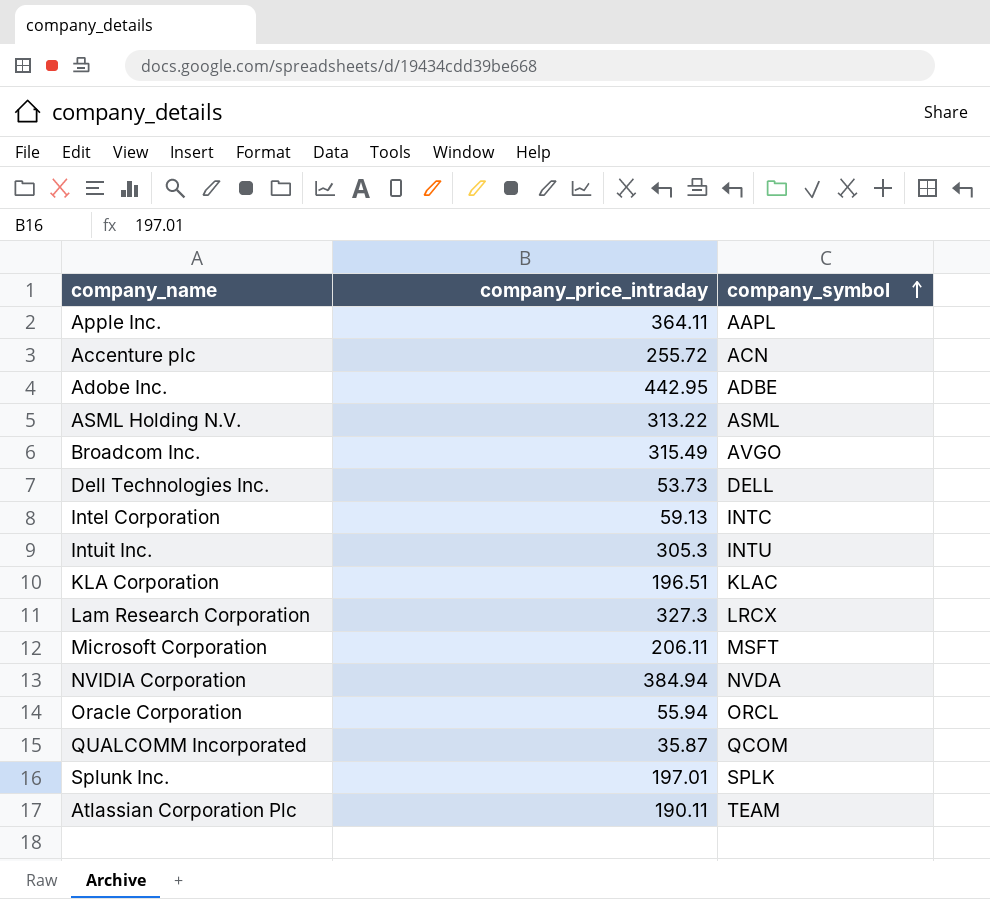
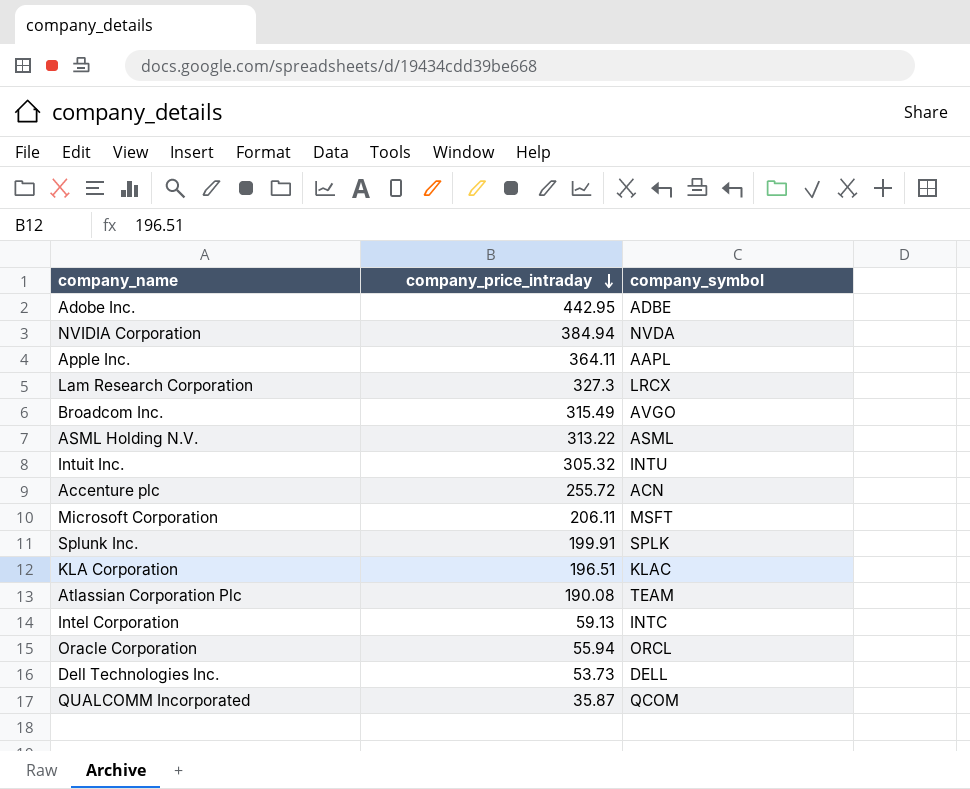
row order: company_symbol ascending -> company_price_intraday descending
Intuit Inc. | company_price_intraday: 305.3 -> 305.32
Splunk Inc. | company_price_intraday: 197.01 -> 199.91
Atlassian Corporation Plc | company_price_intraday: 190.11 -> 190.08

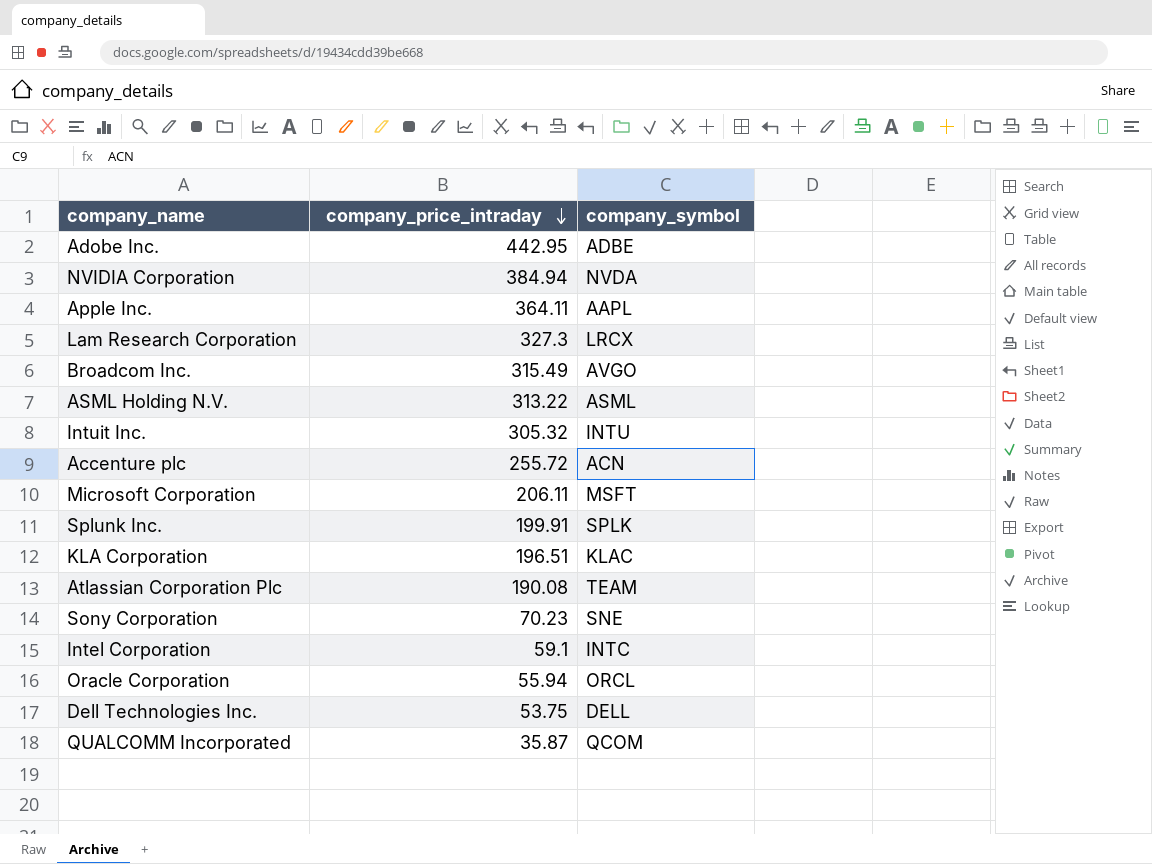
row Sony Corporation: none -> 70.23 | SNE
Intel Corporation | company_price_intraday: 59.13 -> 59.1
Dell Technologies Inc. | company_price_intraday: 53.73 -> 53.75

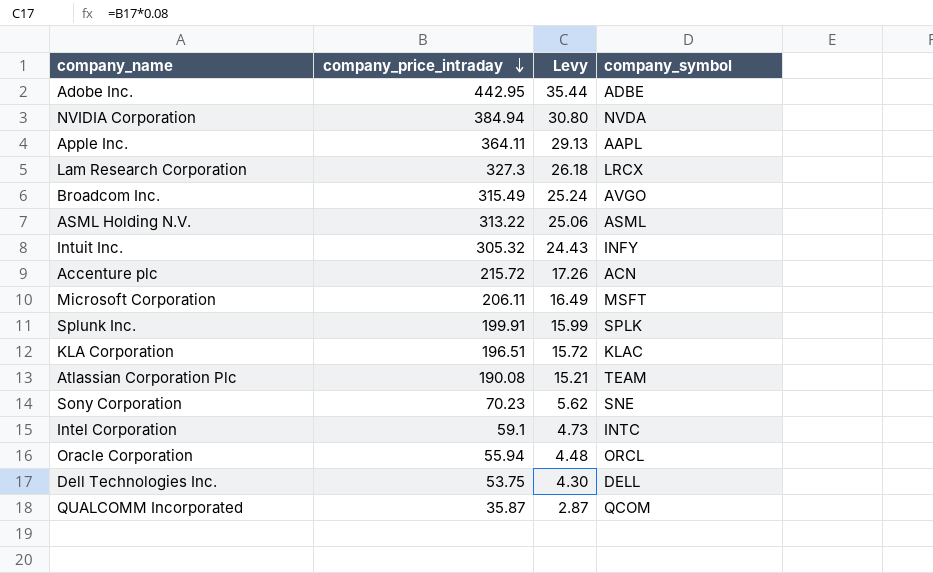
column Levy | formula: none -> [company_price_intraday] * 0.08
Intuit Inc. | company_symbol: INTU -> INFY
Accenture plc | company_price_intraday: 255.72 -> 215.72

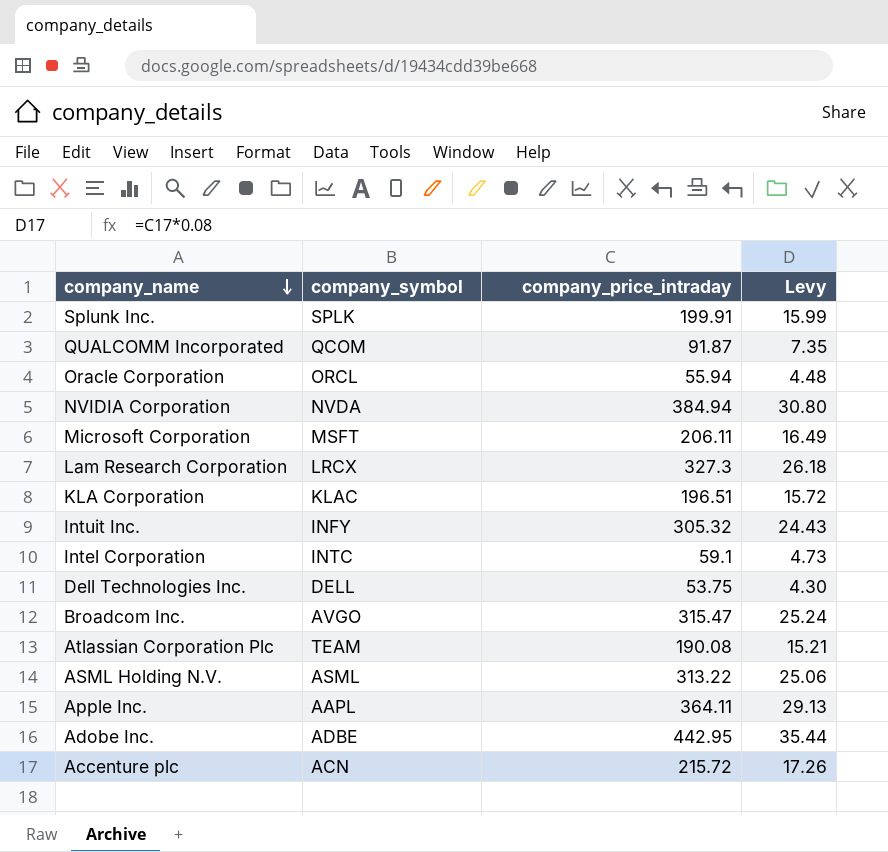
row order: company_price_intraday descending -> company_name descending
column company_symbol | position: 4 -> 2
row Sony Corporation: 70.23 | 5.62 | SNE -> none
QUALCOMM Incorporated | company_price_intraday: 35.87 -> 91.87
QUALCOMM Incorporated | Levy: 2.87 -> 7.35
Broadcom Inc. | company_price_intraday: 315.49 -> 315.47

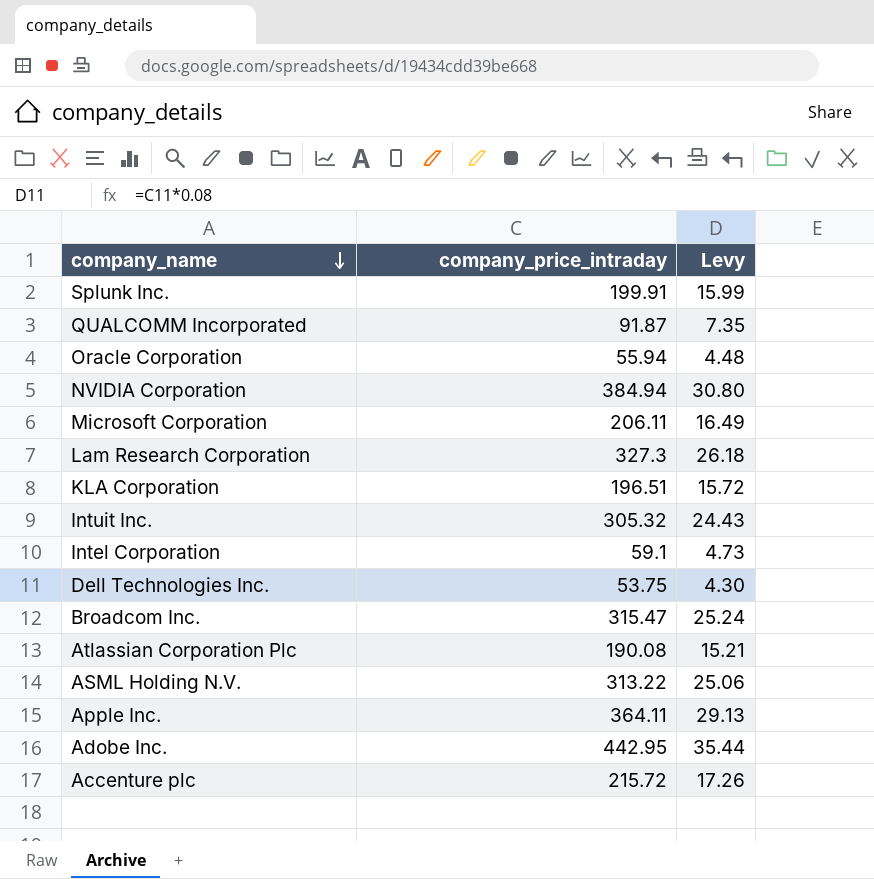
column company_symbol | position: 2 -> none

